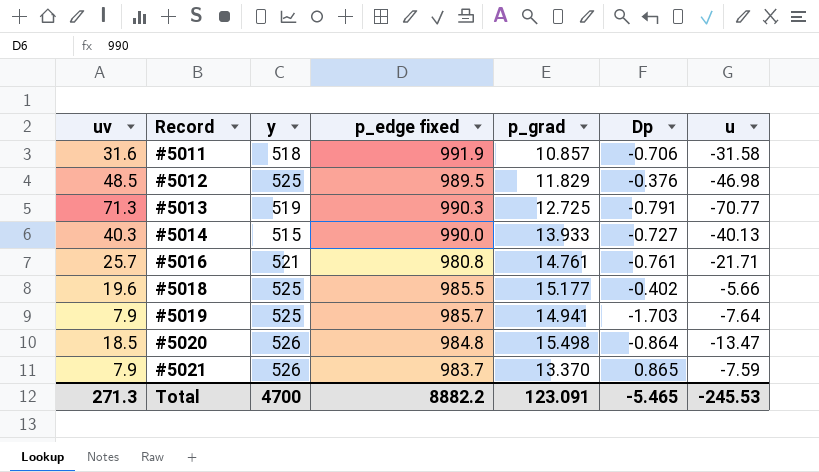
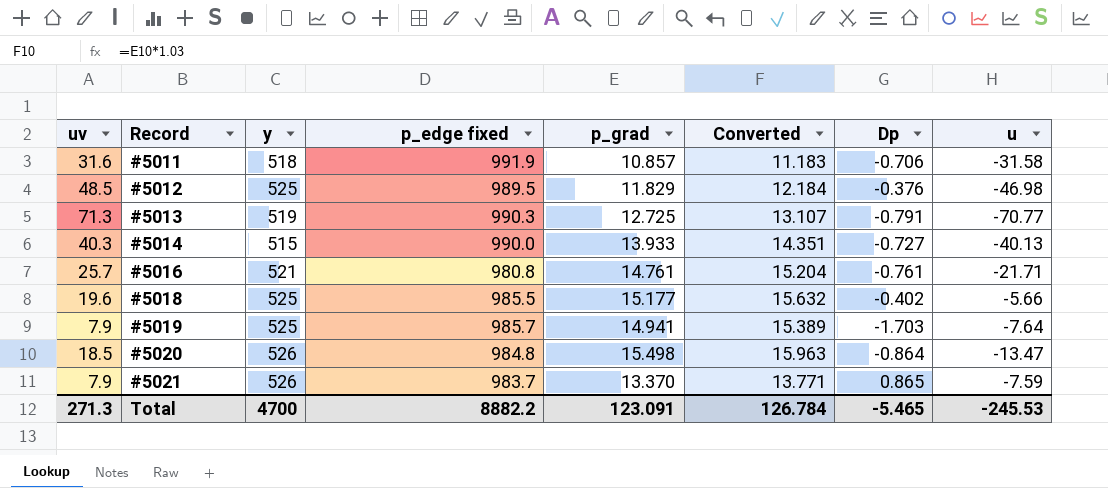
column Converted | formula: none -> [p_grad] * 1.03

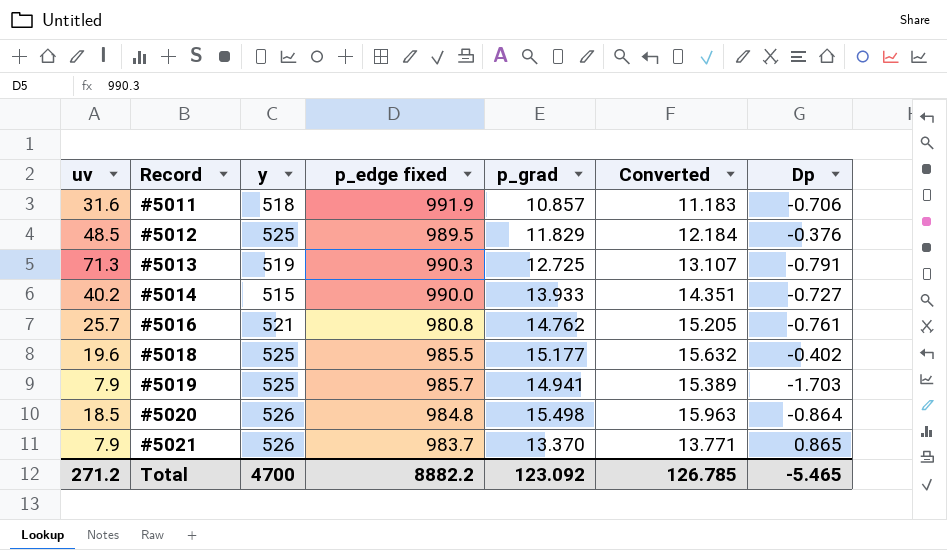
column u | position: 8 -> none
#5014 | uv: 40.3 -> 40.2
#5016 | p_grad: 14.761 -> 14.762
#5016 | Converted: 15.204 -> 15.205
Total | uv: 271.3 -> 271.2
Total | p_grad: 123.091 -> 123.092
Total | Converted: 126.784 -> 126.785

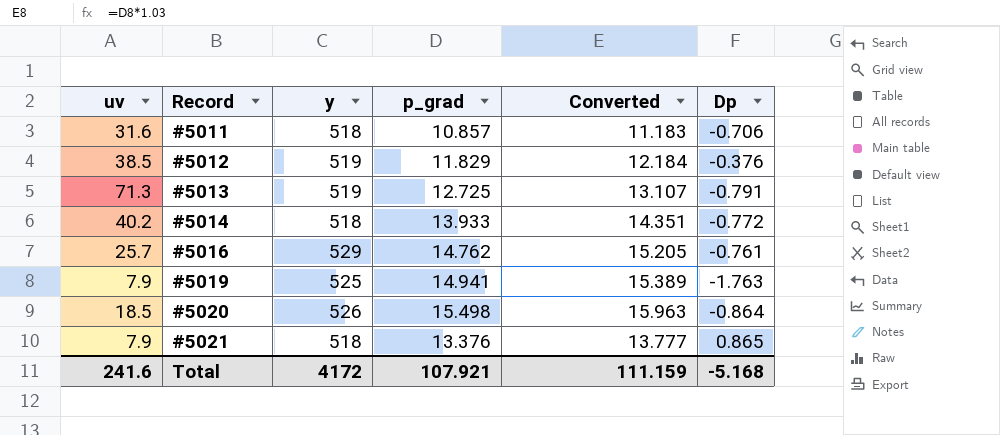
column p_edge fixed | position: 4 -> none
row #5018: 19.6 | 525 | 985.5 | 15.177 | 15.632 | -0.402 -> none
#5012 | uv: 48.5 -> 38.5
#5012 | y: 525 -> 519
#5014 | y: 515 -> 518
#5014 | Dp: -0.727 -> -0.772
#5016 | y: 521 -> 529
#5019 | Dp: -1.703 -> -1.763
#5021 | y: 526 -> 518
#5021 | p_grad: 13.370 -> 13.376
#5021 | Converted: 13.771 -> 13.777
Total | uv: 271.2 -> 241.6
Total | y: 4700 -> 4172
Total | p_grad: 123.092 -> 107.921
Total | Converted: 126.785 -> 111.159
Total | Dp: -5.465 -> -5.168

